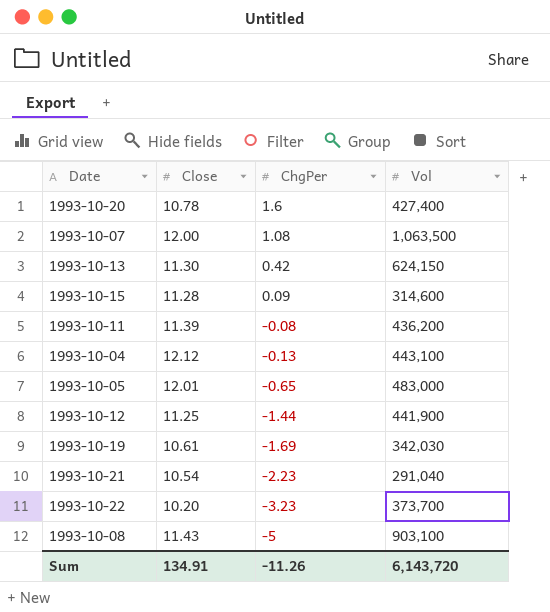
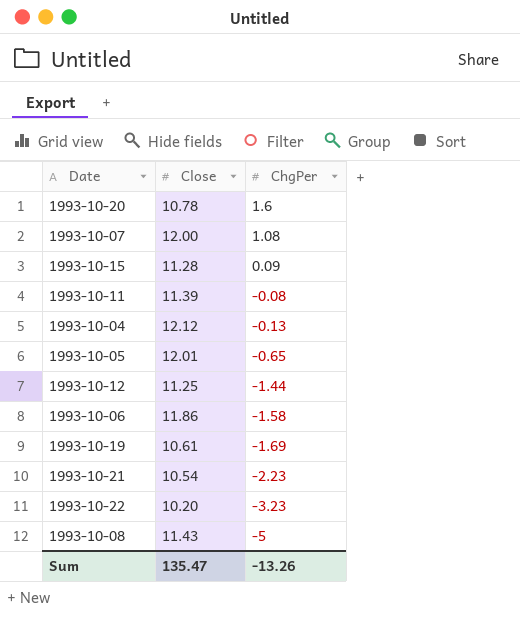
column Vol | position: 4 -> none
row 1993-10-13: 11.30 | 0.42 | 624,150 -> none
row 1993-10-06: none -> 11.86 | -1.58
Sum | Close: 134.91 -> 135.47
Sum | ChgPer: -11.26 -> -13.26

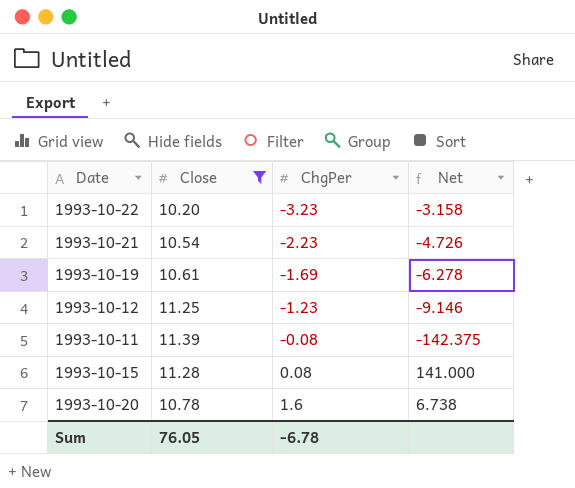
filter: none -> Close <= 11.39
row order: ChgPer descending -> ChgPer ascending
column Net | formula: none -> [Close] / [ChgPer]
1993-10-12 | ChgPer: -1.44 -> -1.23
1993-10-15 | ChgPer: 0.09 -> 0.08
Sum | Close: 135.47 -> 76.05
Sum | ChgPer: -13.26 -> -6.78

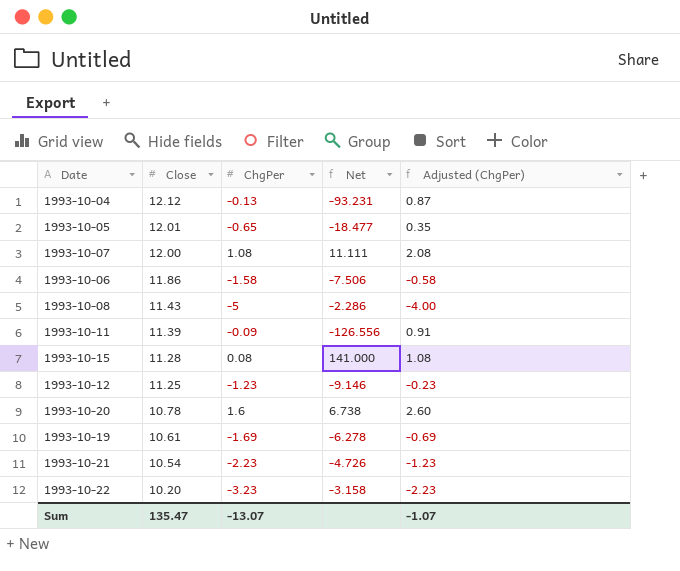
filter: Close <= 11.39 -> none
row order: ChgPer ascending -> Close descending
column Adjusted (ChgPer) | formula: none -> [ChgPer] + 1
1993-10-11 | ChgPer: -0.08 -> -0.09
1993-10-11 | Net: -142.375 -> -126.556
Sum | Close: 76.05 -> 135.47
Sum | ChgPer: -6.78 -> -13.07

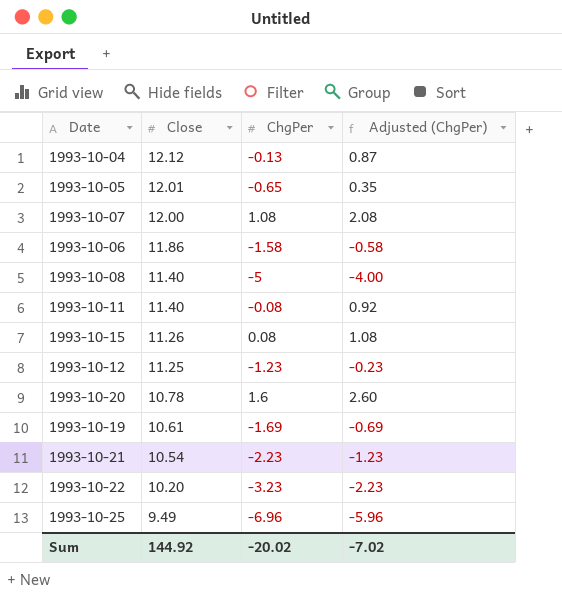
column Net | formula: [Close] / [ChgPer] -> none
1993-10-08 | Close: 11.43 -> 11.40
1993-10-11 | Close: 11.39 -> 11.40
1993-10-11 | ChgPer: -0.09 -> -0.08
1993-10-11 | Adjusted (ChgPer): 0.91 -> 0.92
1993-10-15 | Close: 11.28 -> 11.26
row 1993-10-25: none -> 9.49 | -6.96 | -5.96
Sum | Close: 135.47 -> 144.92
Sum | ChgPer: -13.07 -> -20.02
Sum | Adjusted (ChgPer): -1.07 -> -7.02

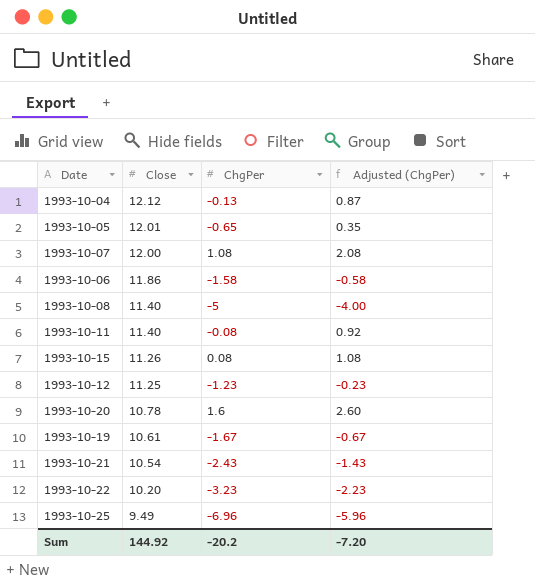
1993-10-19 | ChgPer: -1.69 -> -1.67
1993-10-19 | Adjusted (ChgPer): -0.69 -> -0.67
1993-10-21 | ChgPer: -2.23 -> -2.43
1993-10-21 | Adjusted (ChgPer): -1.23 -> -1.43
Sum | ChgPer: -20.02 -> -20.2
Sum | Adjusted (ChgPer): -7.02 -> -7.20

